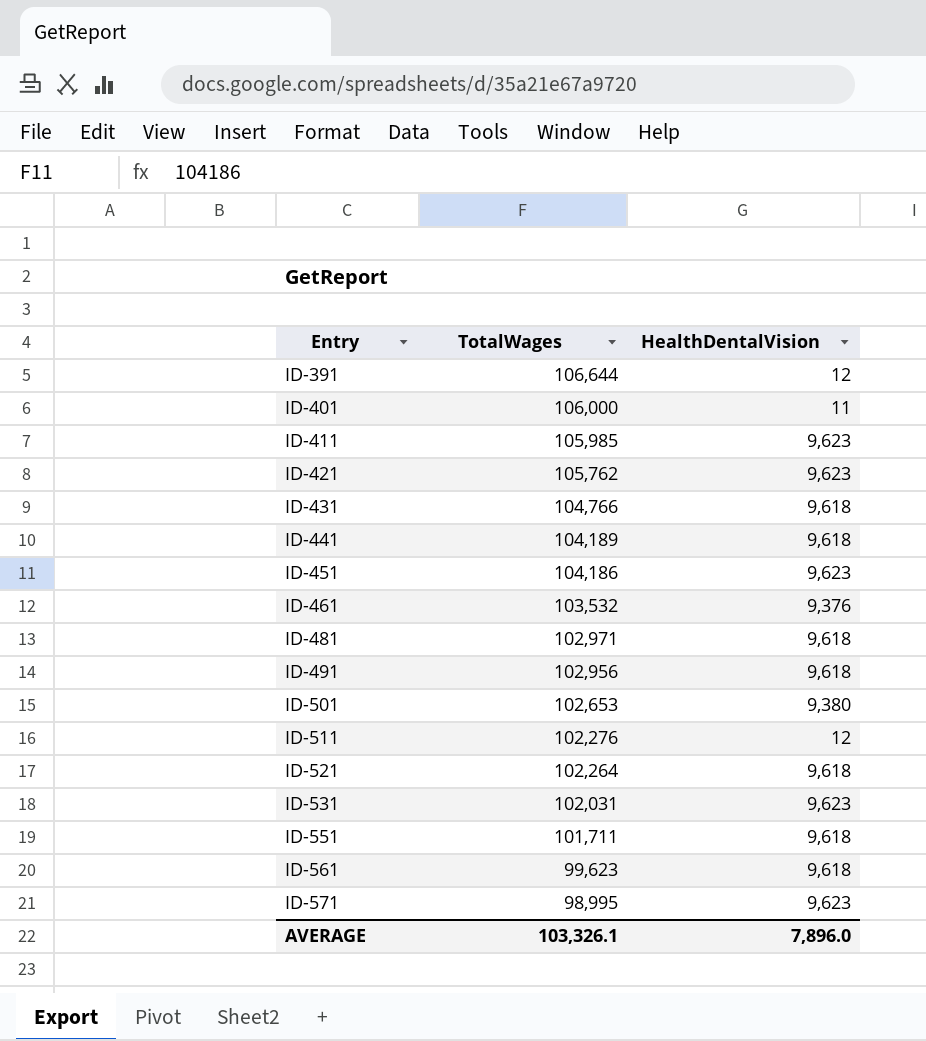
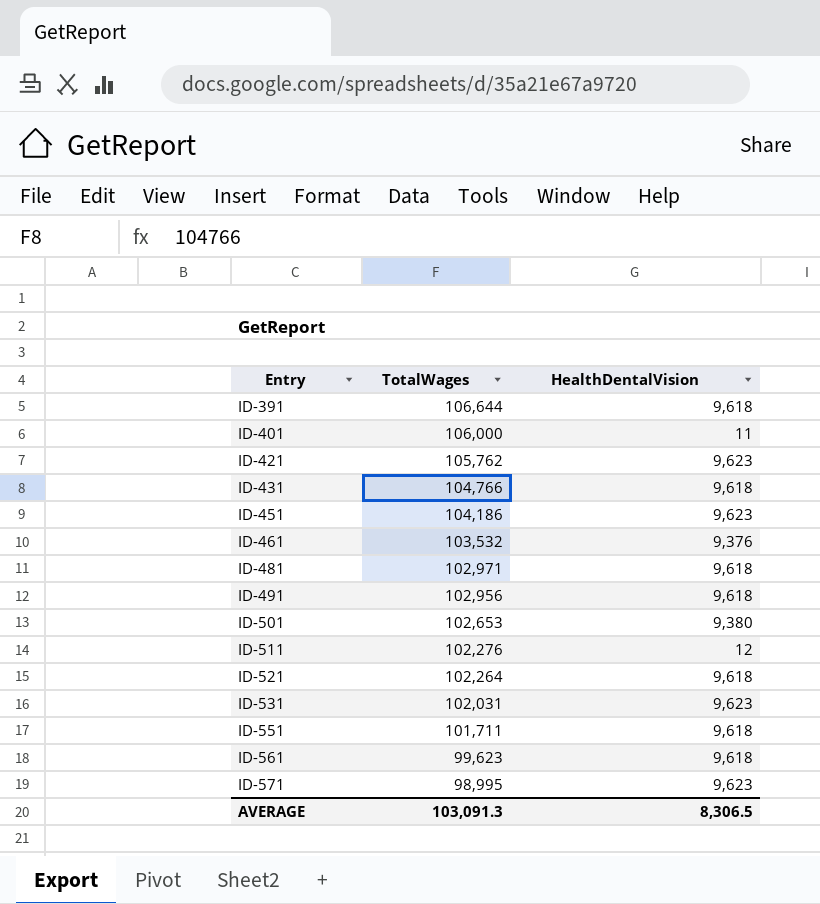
row ID-411: 105,985 | 9,623 -> none
row ID-441: 104,189 | 9,618 -> none
ID-391 | HealthDentalVision: 12 -> 9,618
AVERAGE | TotalWages: 103,326.1 -> 103,091.3
AVERAGE | HealthDentalVision: 7,896.0 -> 8,306.5

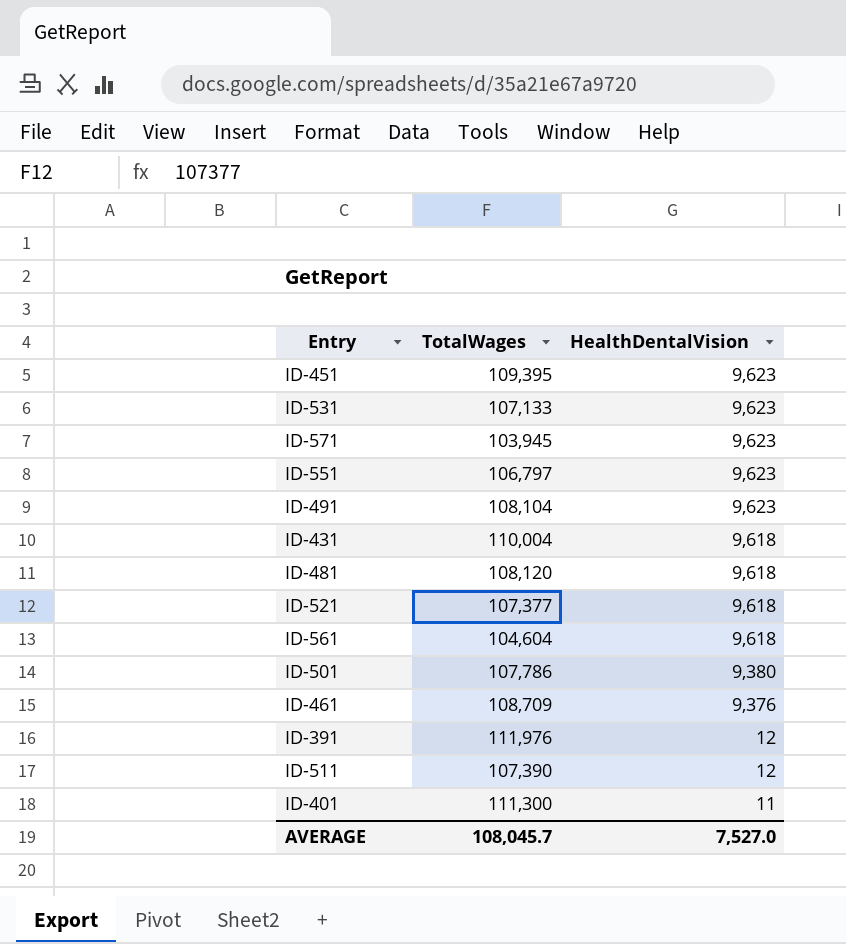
row order: Entry ascending -> HealthDentalVision descending
row ID-421: 105,762 | 9,623 -> none
ID-451 | TotalWages: 104,186 -> 109,395
ID-531 | TotalWages: 102,031 -> 107,133
ID-571 | TotalWages: 98,995 -> 103,945
ID-551 | TotalWages: 101,711 -> 106,797
ID-551 | HealthDentalVision: 9,618 -> 9,623
ID-491 | TotalWages: 102,956 -> 108,104
ID-491 | HealthDentalVision: 9,618 -> 9,623
ID-431 | TotalWages: 104,766 -> 110,004
ID-481 | TotalWages: 102,971 -> 108,120
ID-521 | TotalWages: 102,264 -> 107,377
ID-561 | TotalWages: 99,623 -> 104,604
ID-501 | TotalWages: 102,653 -> 107,786
ID-461 | TotalWages: 103,532 -> 108,709
ID-391 | TotalWages: 106,644 -> 111,976
ID-391 | HealthDentalVision: 9,618 -> 12
ID-511 | TotalWages: 102,276 -> 107,390
ID-401 | TotalWages: 106,000 -> 111,300
AVERAGE | TotalWages: 103,091.3 -> 108,045.7
AVERAGE | HealthDentalVision: 8,306.5 -> 7,527.0

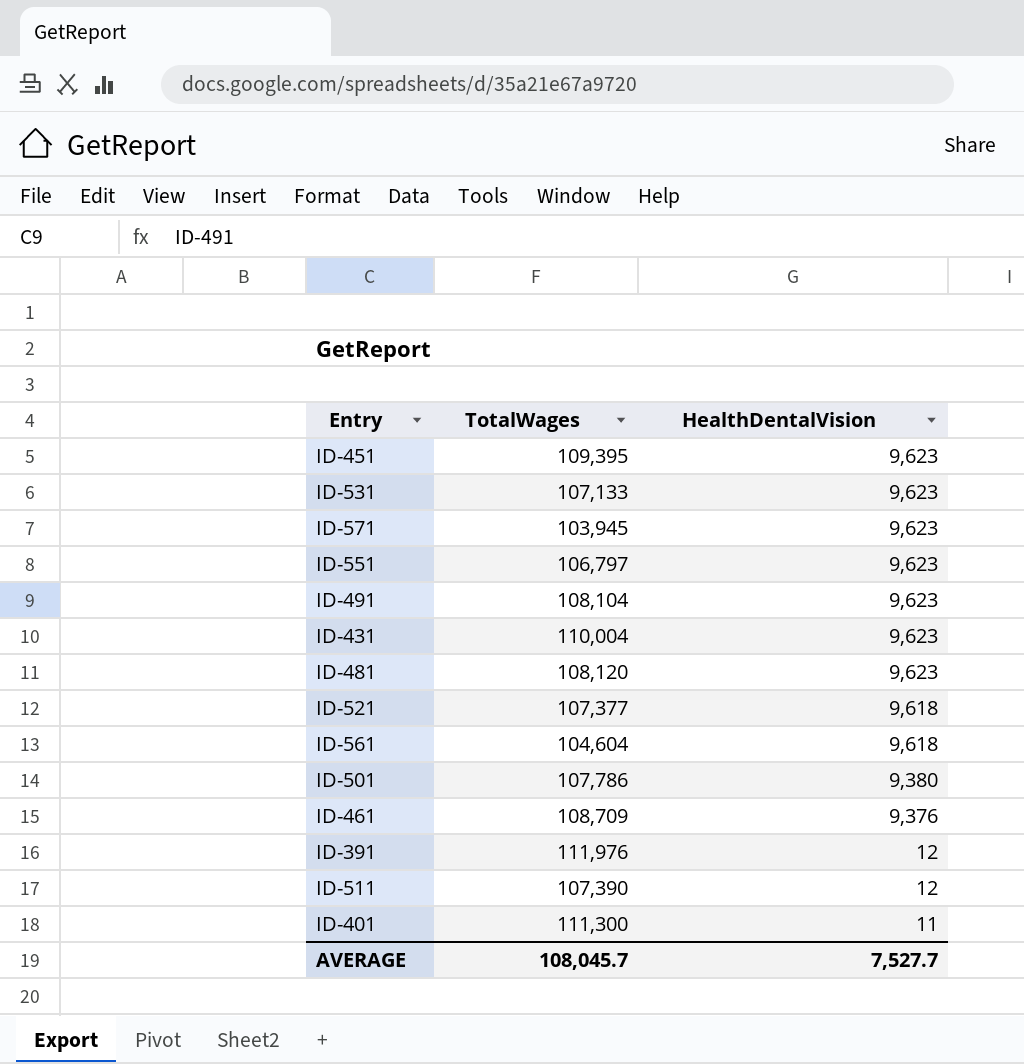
ID-431 | HealthDentalVision: 9,618 -> 9,623
ID-481 | HealthDentalVision: 9,618 -> 9,623
AVERAGE | HealthDentalVision: 7,527.0 -> 7,527.7

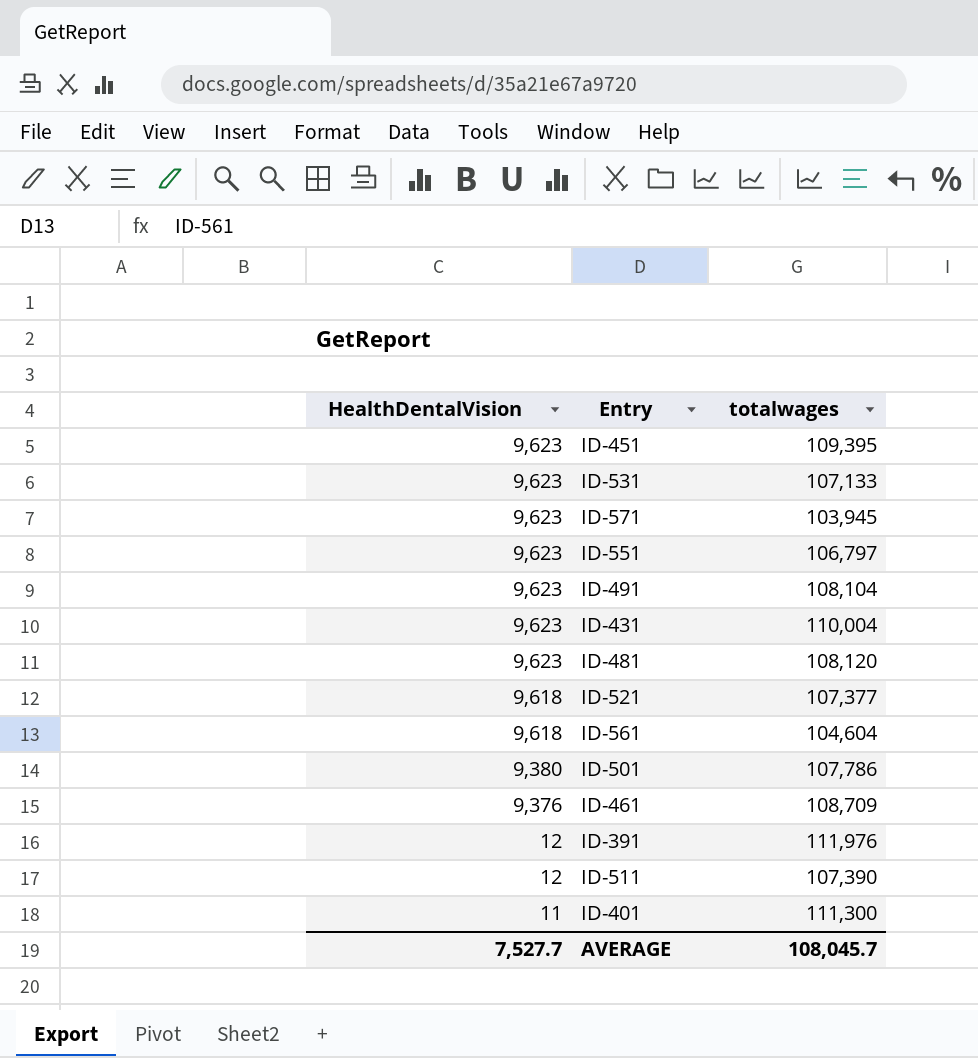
column HealthDentalVision | position: 3 -> 1
column name: TotalWages -> totalwages

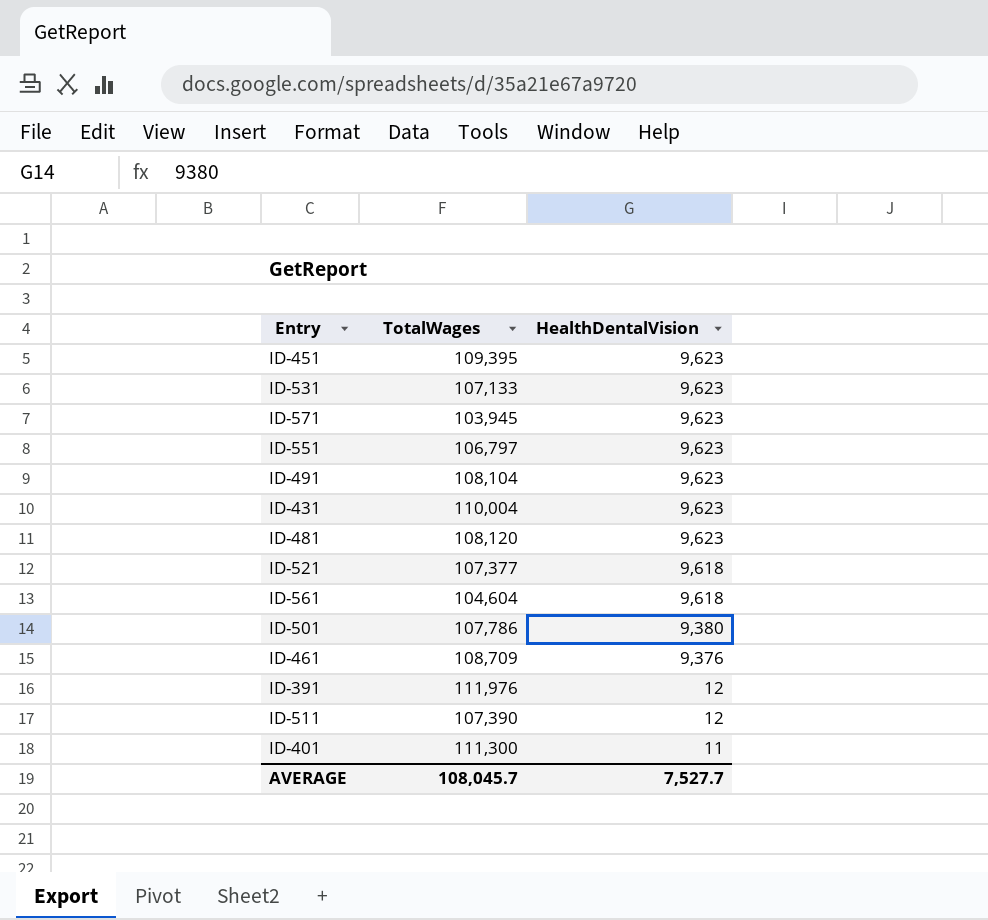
column name: totalwages -> TotalWages
column HealthDentalVision | position: 1 -> 3

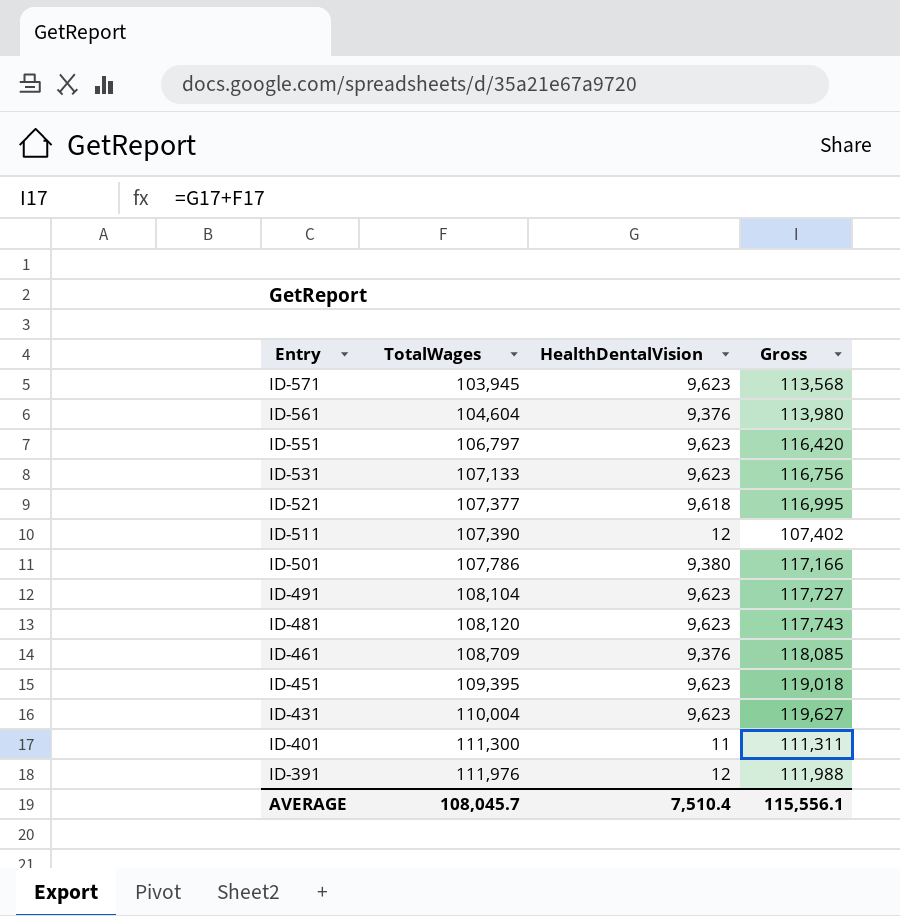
row order: HealthDentalVision descending -> Entry descending
column Gross | formula: none -> [TotalWages] + [HealthDentalVision]
ID-561 | HealthDentalVision: 9,618 -> 9,376
AVERAGE | HealthDentalVision: 7,527.7 -> 7,510.4

